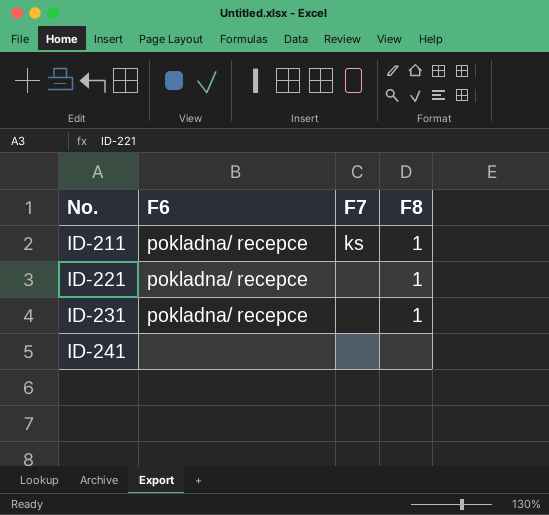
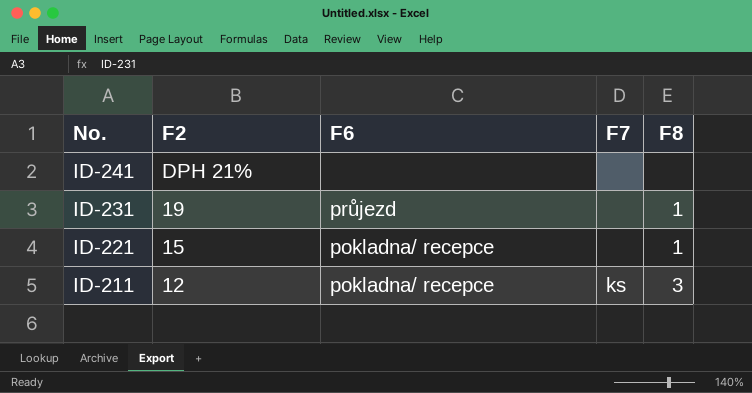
row order: No. ascending -> No. descending
column F2 | position: none -> 2
ID-231 | F6: pokladna/ recepce -> průjezd
ID-211 | F8: 1 -> 3

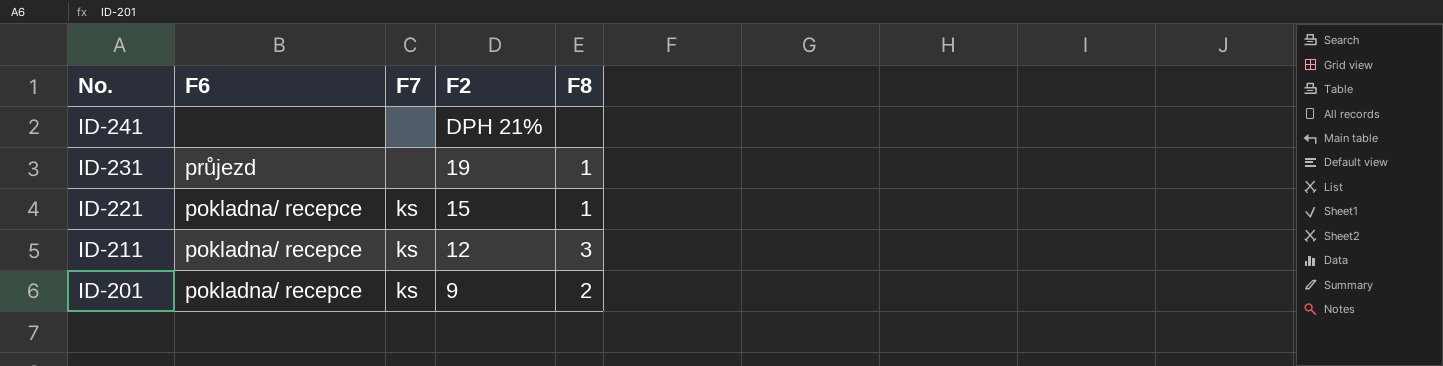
column F2 | position: 2 -> 4
ID-221 | F7: none -> ks
row ID-201: none -> pokladna/ recepce | ks | 9 | 2

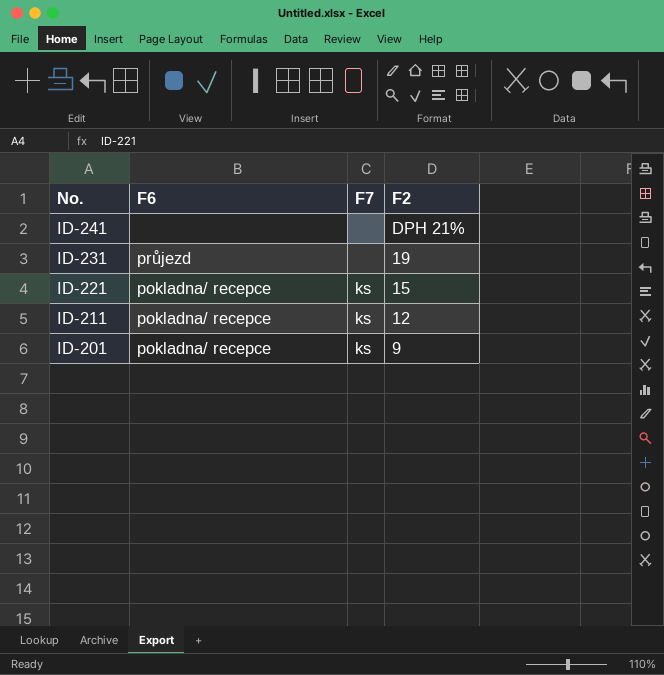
column F8 | position: 5 -> none

